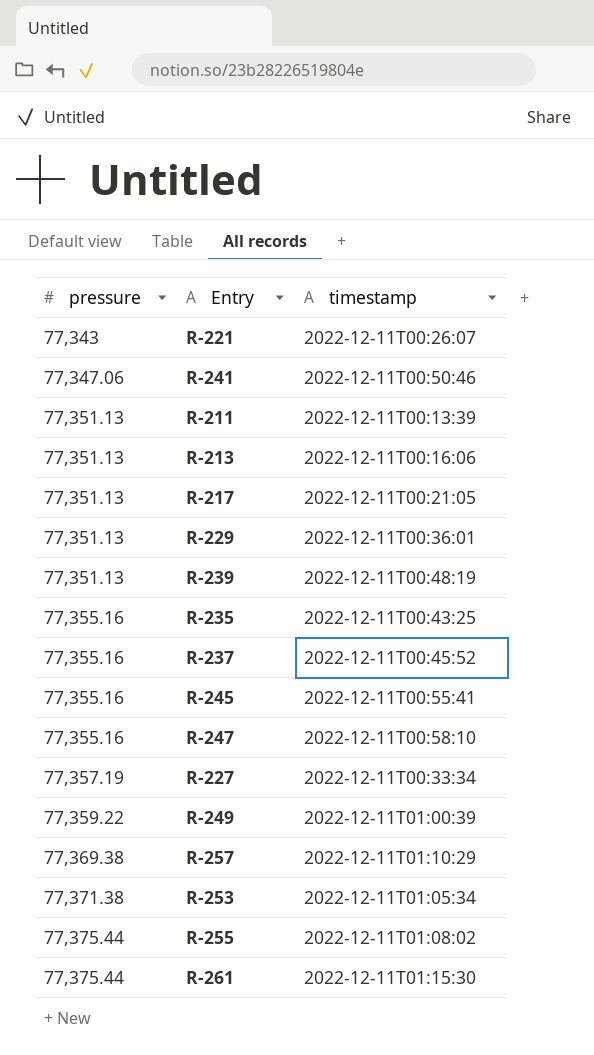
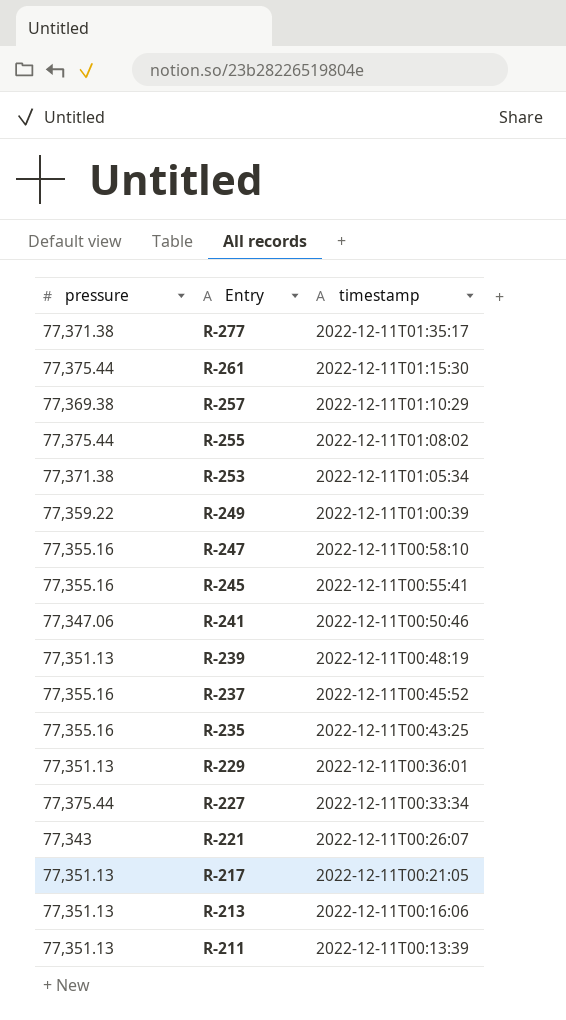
row order: pressure ascending -> Entry descending
row R-277: none -> 77,371.38 | 2022-12-11T01:35:17
R-227 | pressure: 77,357.19 -> 77,375.44

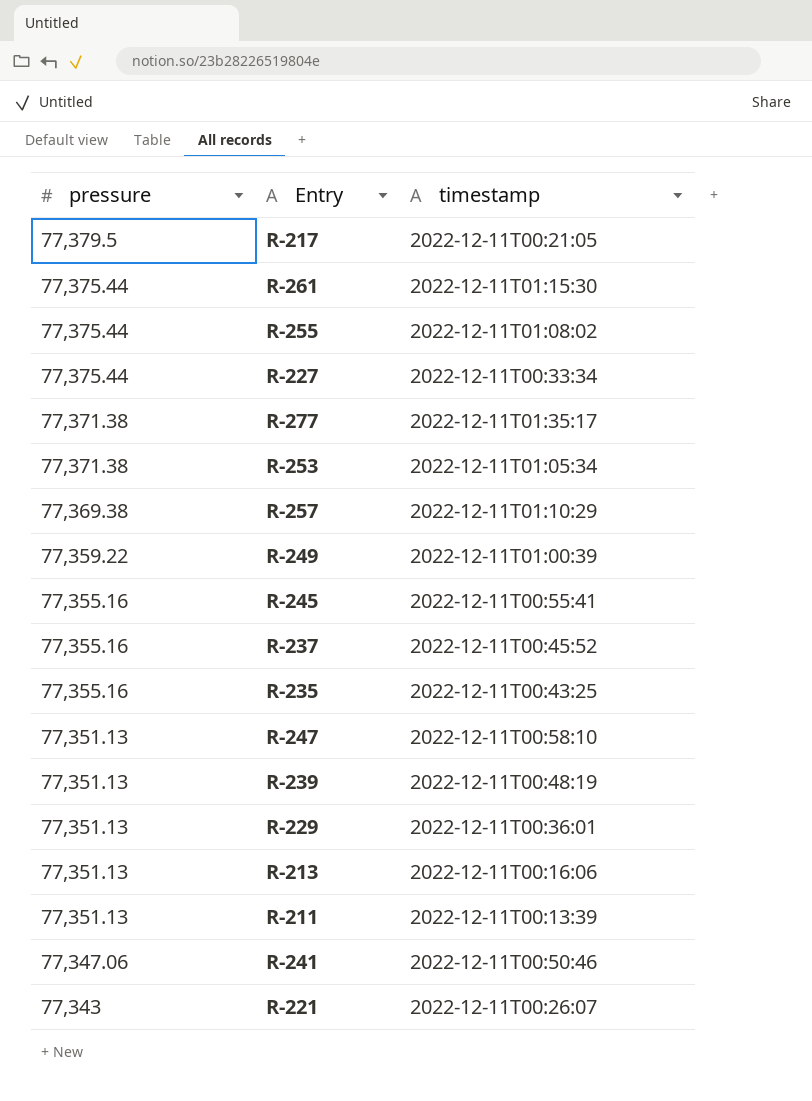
row order: Entry descending -> pressure descending
R-217 | pressure: 77,351.13 -> 77,379.5
R-247 | pressure: 77,355.16 -> 77,351.13

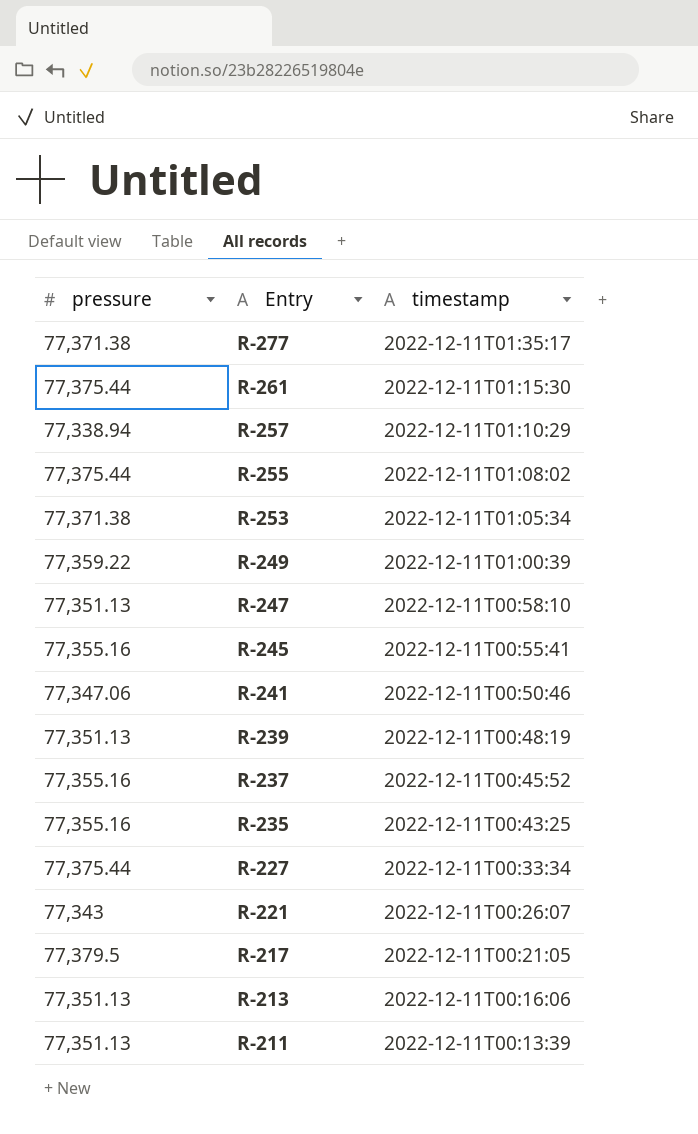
row order: pressure descending -> Entry descending
row R-229: 77,351.13 | 2022-12-11T00:36:01 -> none
R-257 | pressure: 77,369.38 -> 77,338.94

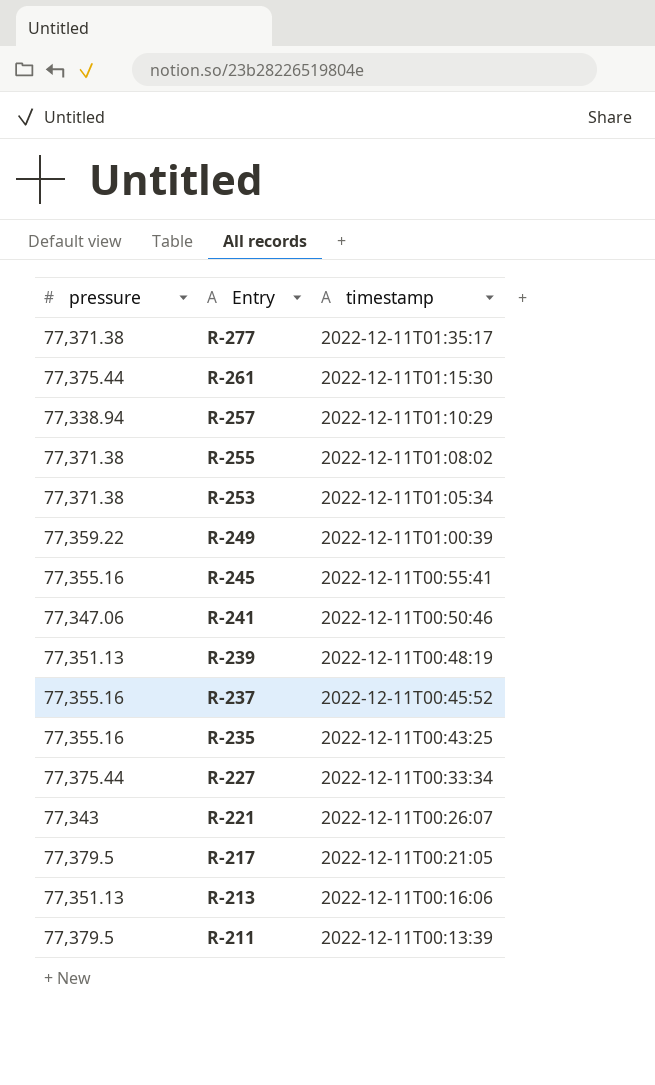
row R-247: 77,351.13 | 2022-12-11T00:58:10 -> none
R-255 | pressure: 77,375.44 -> 77,371.38
R-211 | pressure: 77,351.13 -> 77,379.5

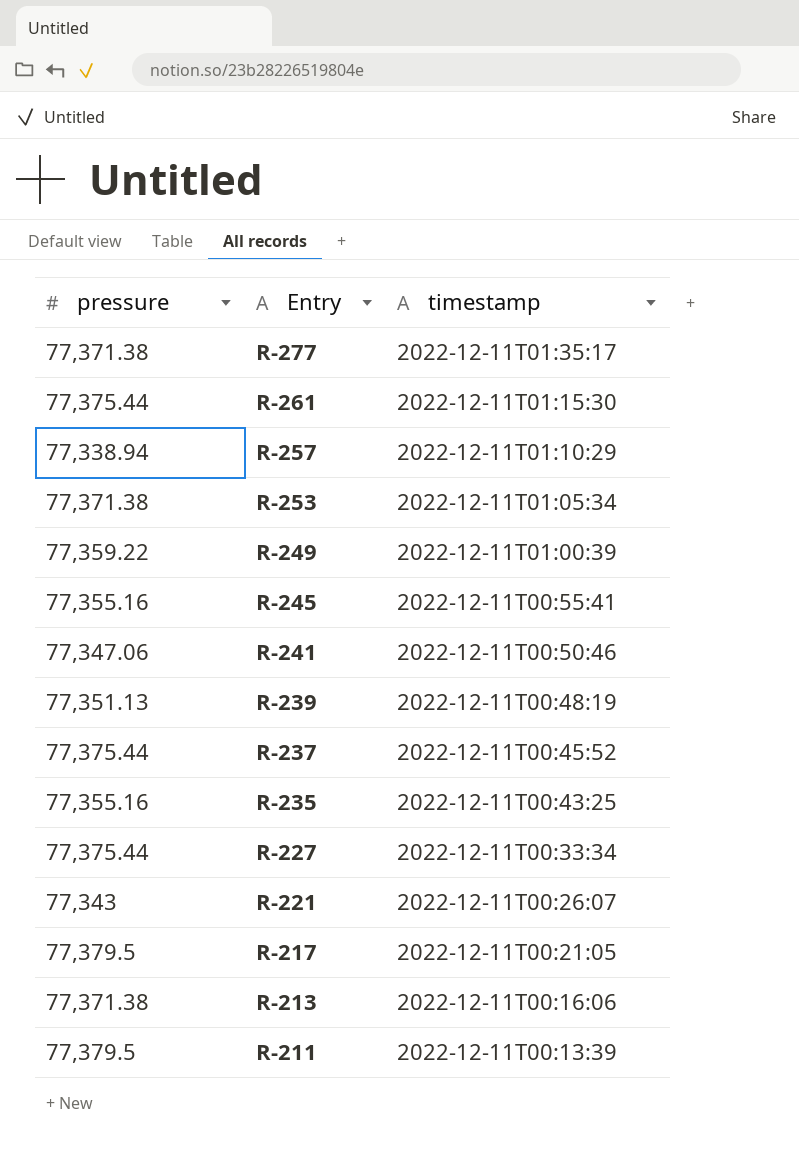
row R-255: 77,371.38 | 2022-12-11T01:08:02 -> none
R-237 | pressure: 77,355.16 -> 77,375.44
R-213 | pressure: 77,351.13 -> 77,371.38

